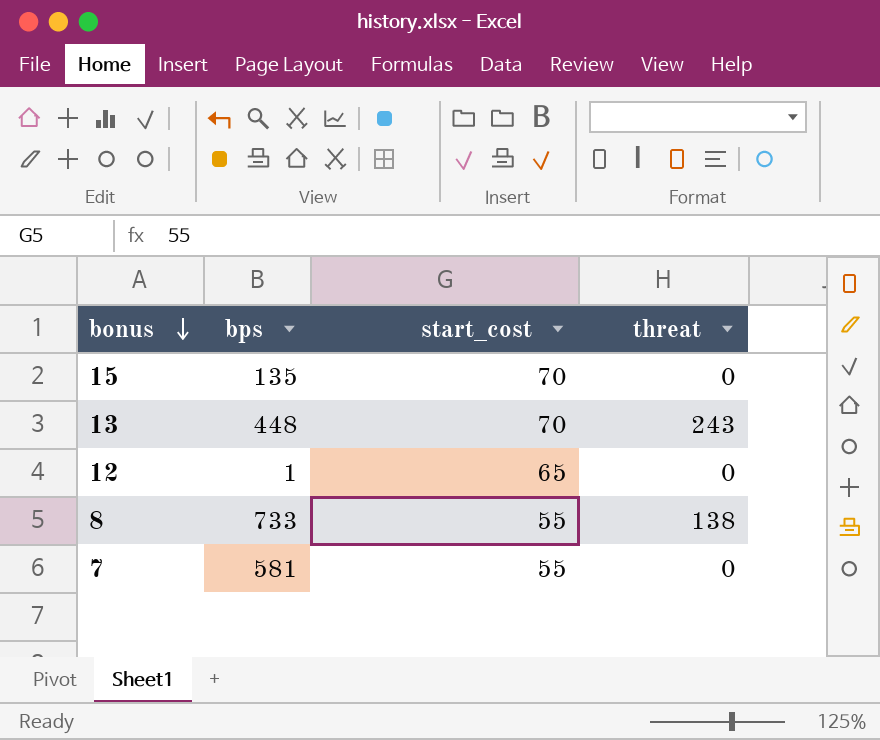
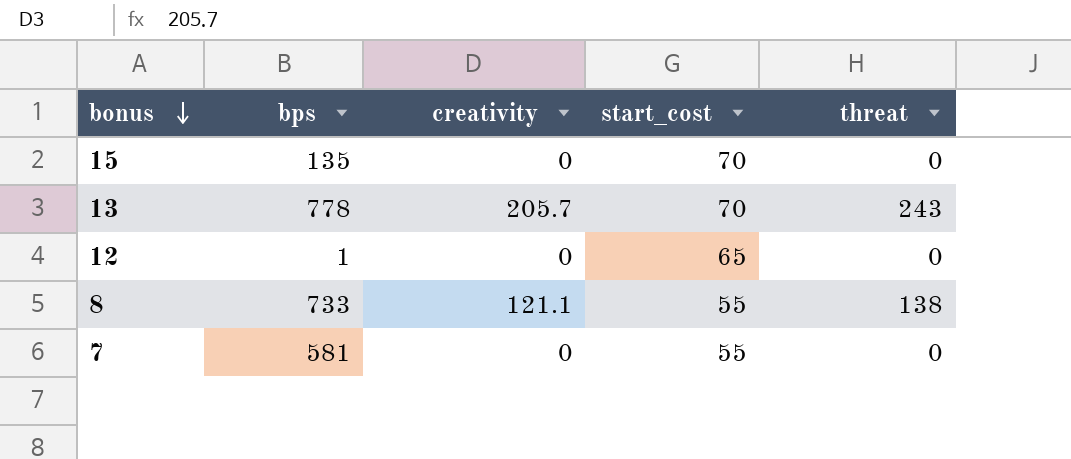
column creativity | position: none -> 3
13 | bps: 448 -> 778

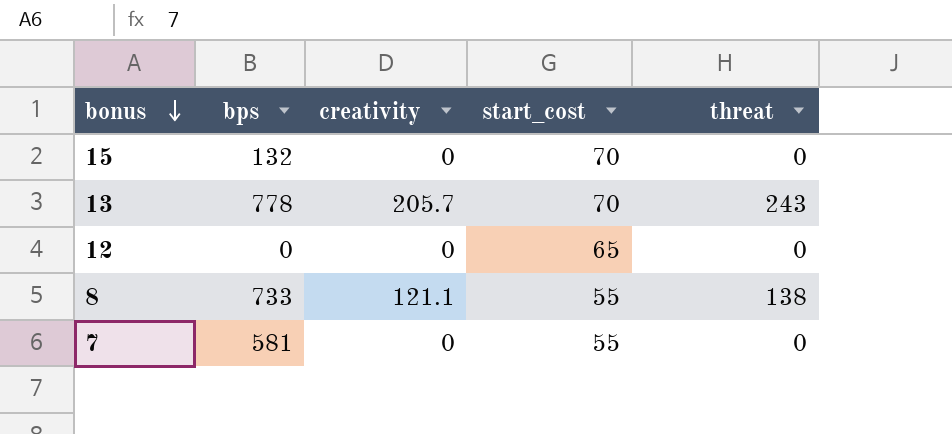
15 | bps: 135 -> 132
12 | bps: 1 -> 0

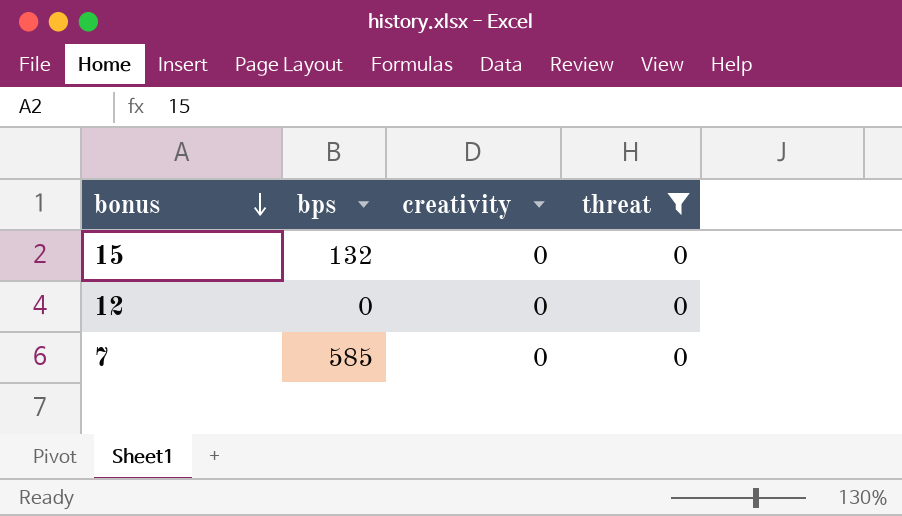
filter: none -> threat = 0
column start_cost | position: 4 -> none
7 | bps: 581 -> 585

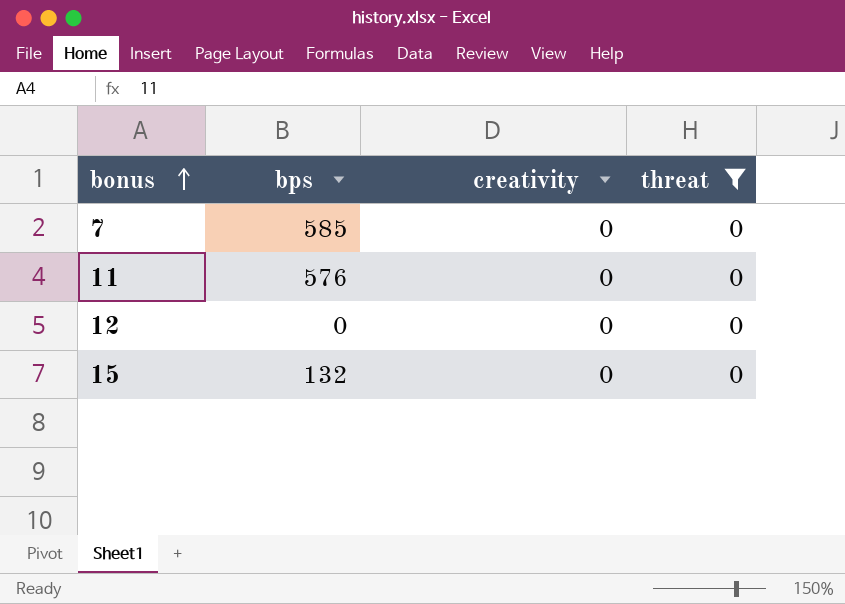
row order: bonus descending -> bonus ascending
row 11: none -> 576 | 0 | 0

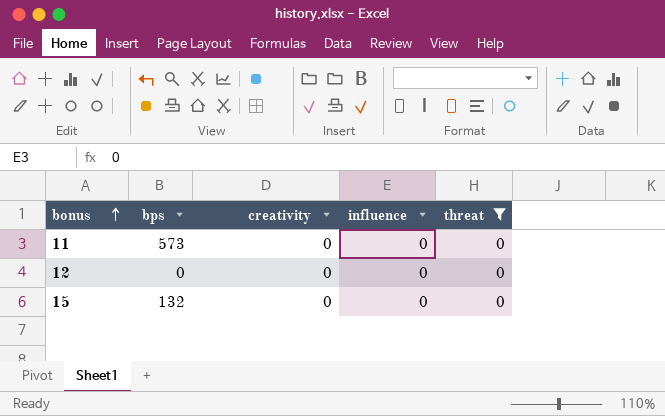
column influence | position: none -> 4
row 7: 585 | 0 | 0 -> none
11 | bps: 576 -> 573

